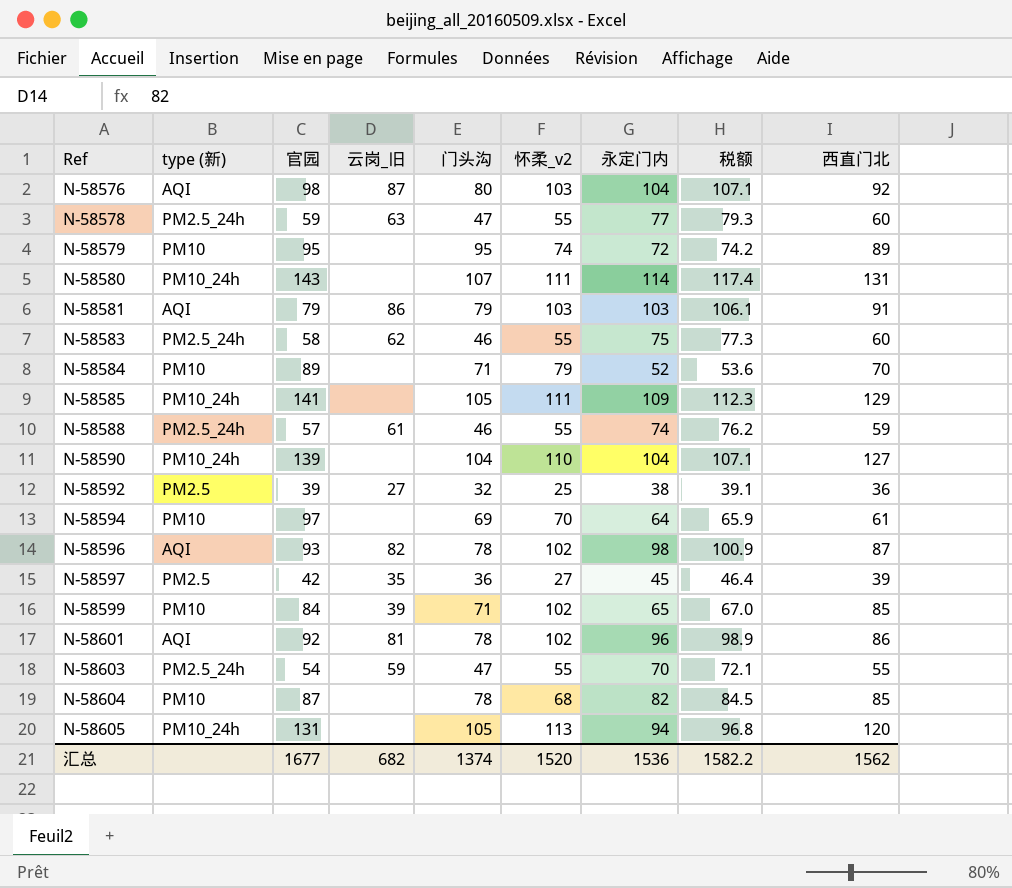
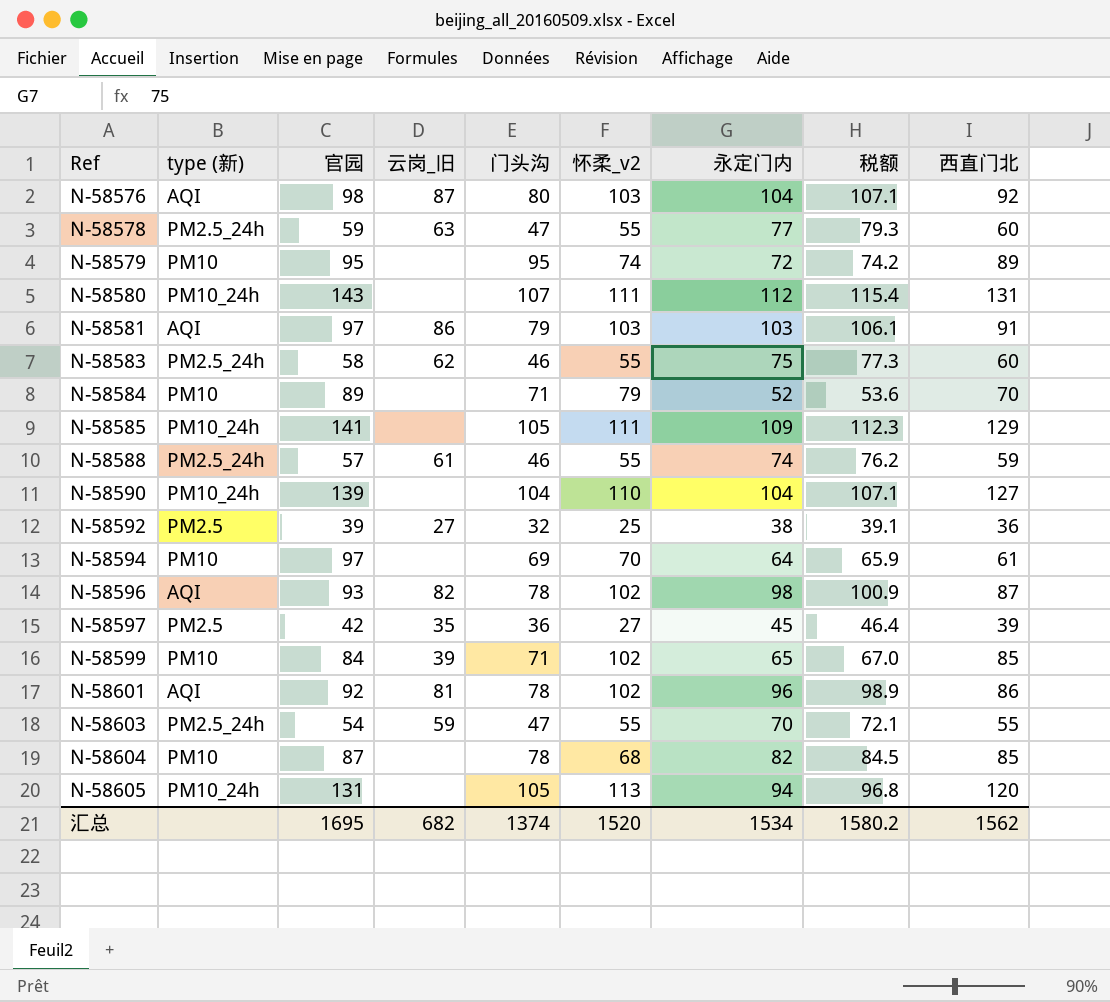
N-58580 | 永定门内: 114 -> 112
N-58580 | 税额: 117.4 -> 115.4
N-58581 | 官园: 79 -> 97
汇总 | 官园: 1677 -> 1695
汇总 | 永定门内: 1536 -> 1534
汇总 | 税额: 1582.2 -> 1580.2

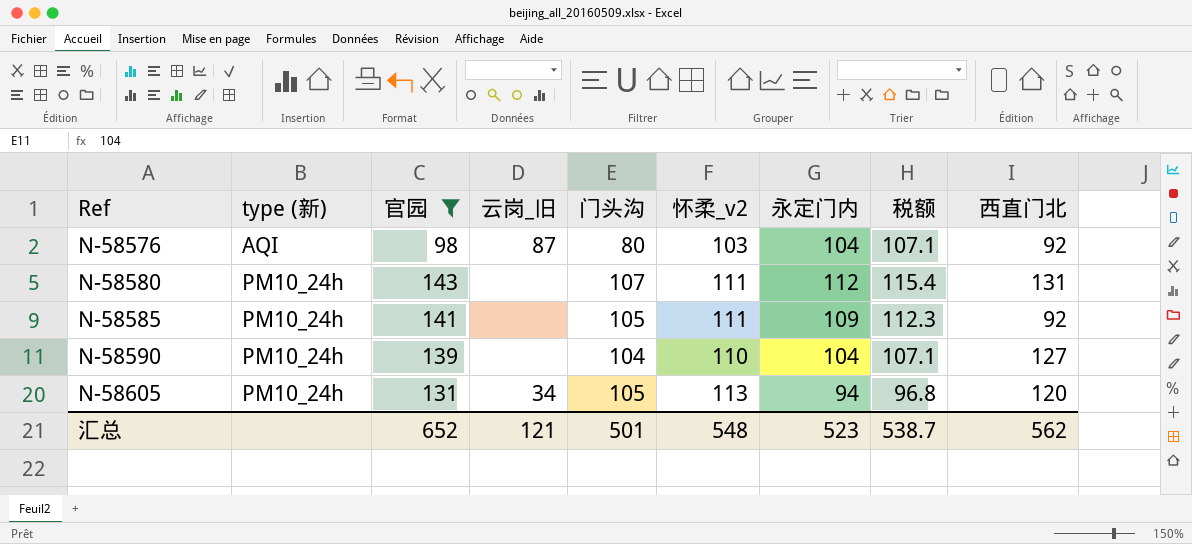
filter: none -> 官园 >= 98
N-58585 | 西直门北: 129 -> 92
N-58605 | 云岗_旧: none -> 34
汇总 | 官园: 1695 -> 652
汇总 | 云岗_旧: 682 -> 121
汇总 | 门头沟: 1374 -> 501
汇总 | 怀柔_v2: 1520 -> 548
汇总 | 永定门内: 1534 -> 523
汇总 | 税额: 1580.2 -> 538.7
汇总 | 西直门北: 1562 -> 562

